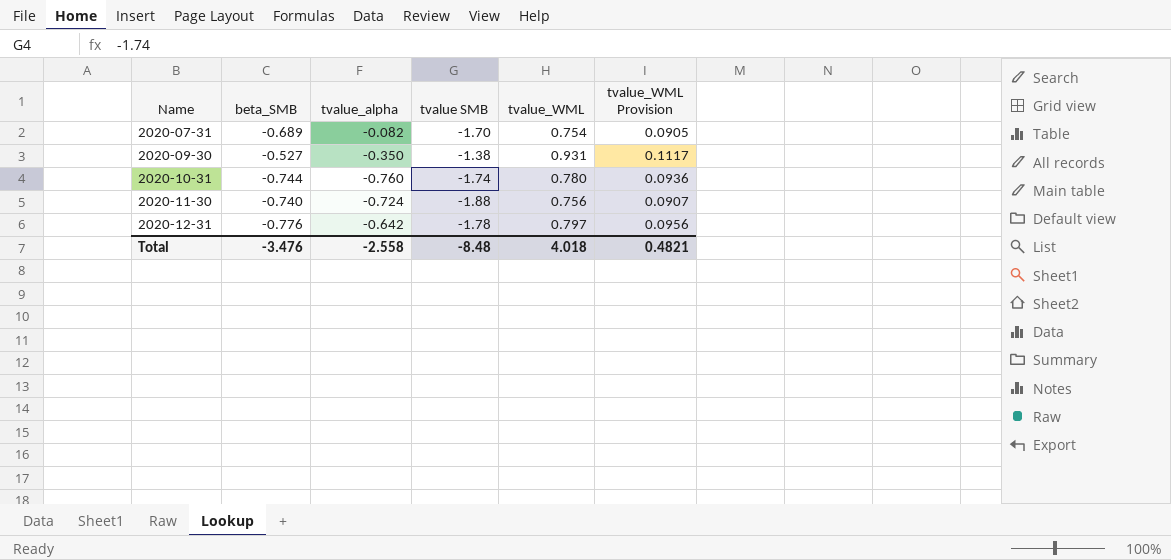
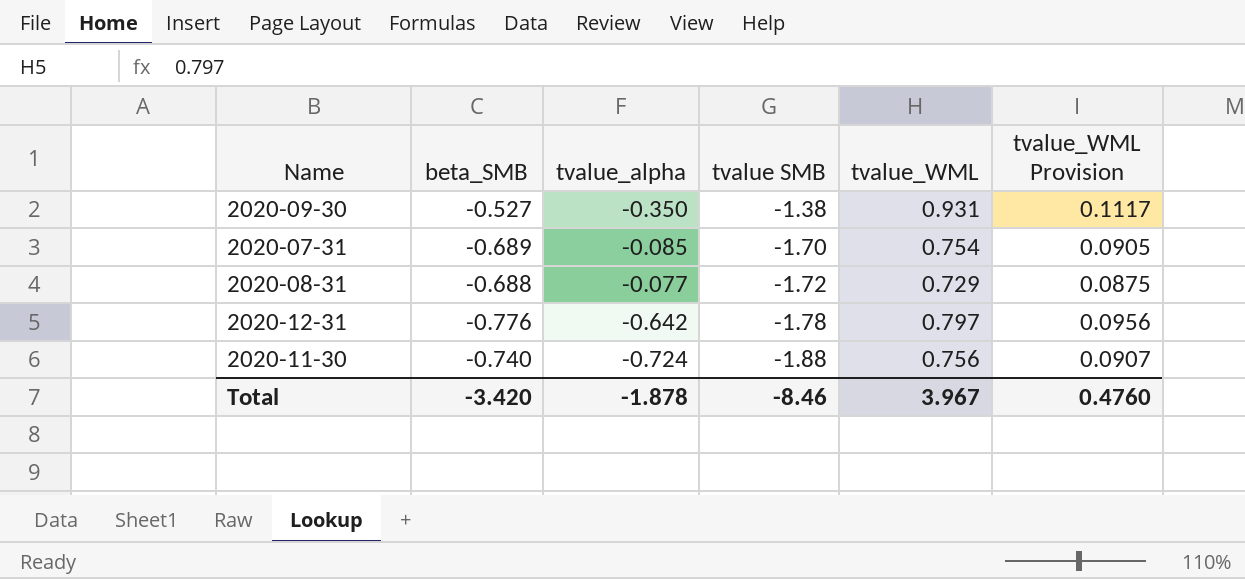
row order: Name ascending -> tvalue SMB descending
row 2020-10-31: -0.744 | -0.760 | -1.74 | 0.780 | 0.0936 -> none
2020-07-31 | tvalue_alpha: -0.082 -> -0.085
row 2020-08-31: none -> -0.688 | -0.077 | -1.72 | 0.729 | 0.0875
Total | beta_SMB: -3.476 -> -3.420
Total | tvalue_alpha: -2.558 -> -1.878
Total | tvalue SMB: -8.48 -> -8.46
Total | tvalue_WML: 4.018 -> 3.967
Total | tvalue_WML Provision: 0.4821 -> 0.4760

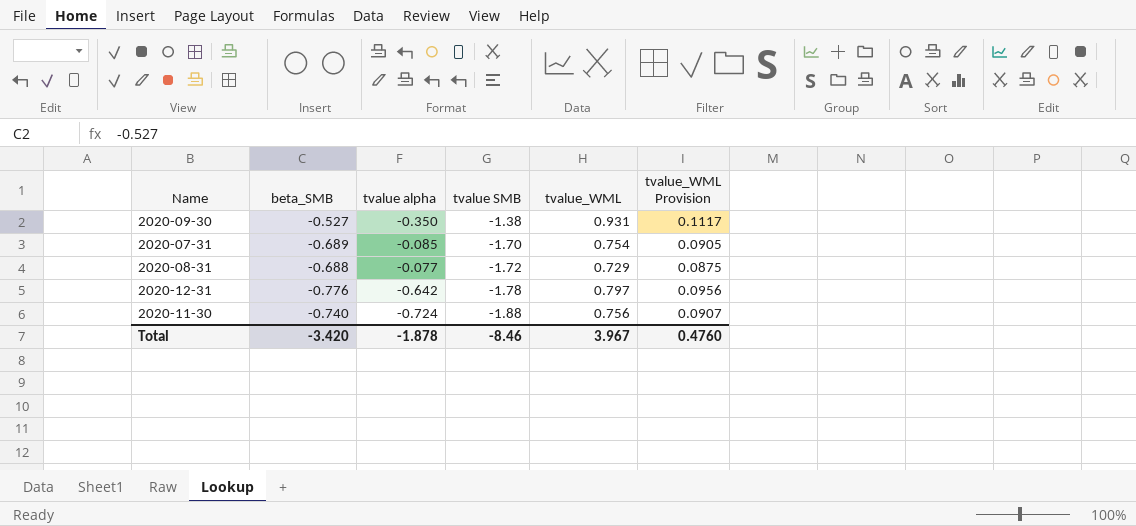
column name: tvalue_alpha -> tvalue alpha

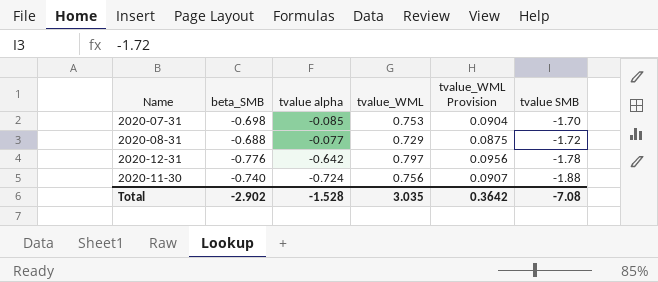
column tvalue SMB | position: 4 -> 6
row 2020-09-30: -0.527 | -0.350 | -1.38 | 0.931 | 0.1117 -> none
2020-07-31 | beta_SMB: -0.689 -> -0.698
2020-07-31 | tvalue_WML: 0.754 -> 0.753
2020-07-31 | tvalue_WML Provision: 0.0905 -> 0.0904
Total | beta_SMB: -3.420 -> -2.902
Total | tvalue alpha: -1.878 -> -1.528
Total | tvalue_WML: 3.967 -> 3.035
Total | tvalue_WML Provision: 0.4760 -> 0.3642
Total | tvalue SMB: -8.46 -> -7.08

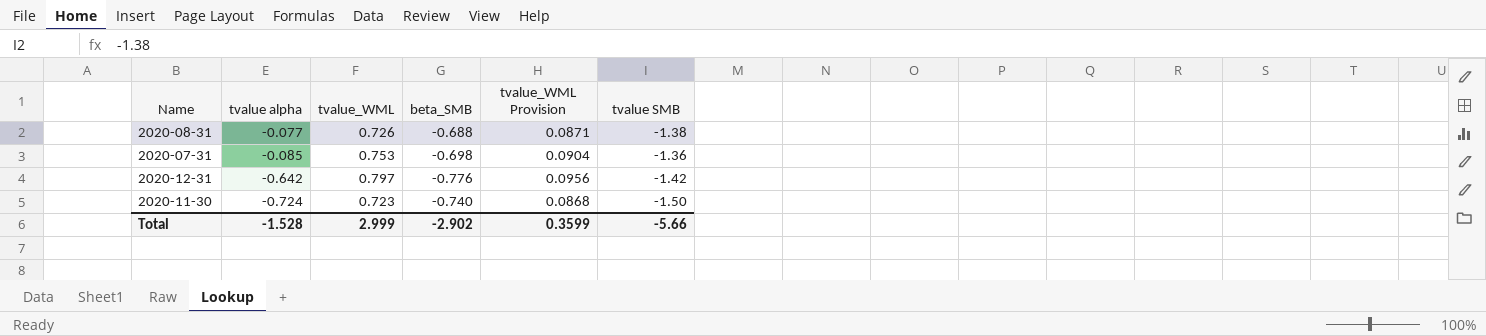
row order: tvalue SMB descending -> tvalue alpha descending
column beta_SMB | position: 2 -> 4
2020-08-31 | tvalue_WML: 0.729 -> 0.726
2020-08-31 | tvalue_WML Provision: 0.0875 -> 0.0871
2020-08-31 | tvalue SMB: -1.72 -> -1.38
2020-07-31 | tvalue SMB: -1.70 -> -1.36
2020-12-31 | tvalue SMB: -1.78 -> -1.42
2020-11-30 | tvalue_WML: 0.756 -> 0.723
2020-11-30 | tvalue_WML Provision: 0.0907 -> 0.0868
2020-11-30 | tvalue SMB: -1.88 -> -1.50
Total | tvalue_WML: 3.035 -> 2.999
Total | tvalue_WML Provision: 0.3642 -> 0.3599
Total | tvalue SMB: -7.08 -> -5.66

